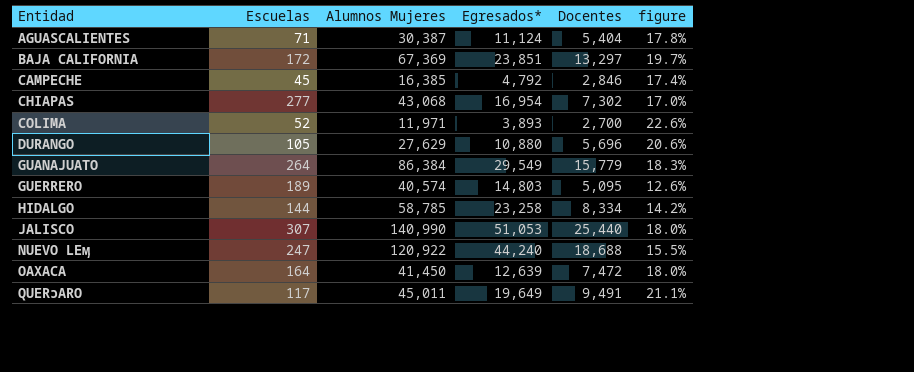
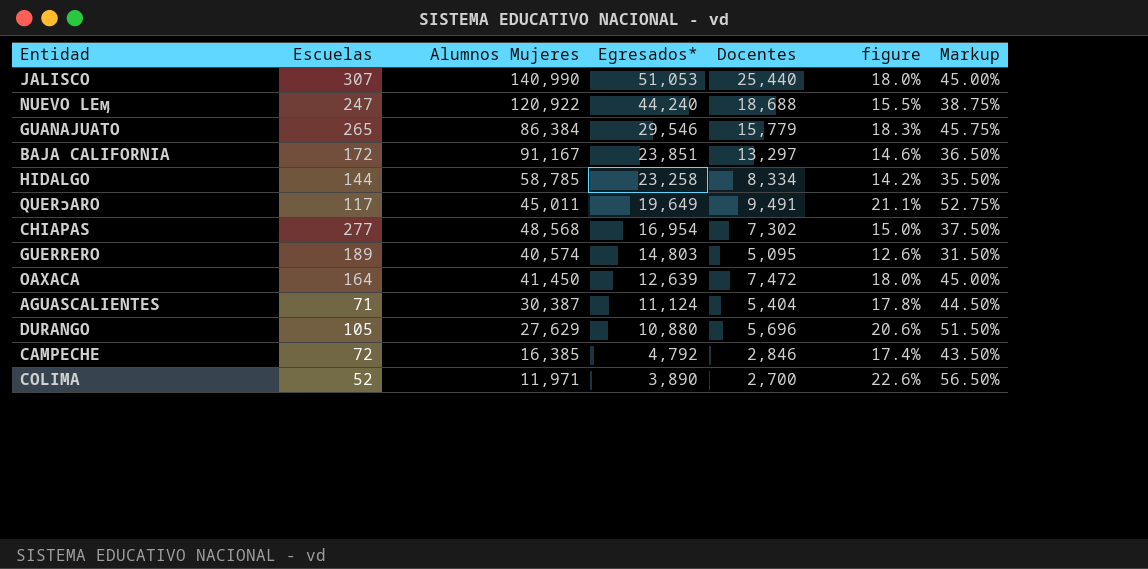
row order: Entidad ascending -> Egresados* descending
column Markup | formula: none -> [figure] * 2.5
GUANAJUATO | Escuelas: 264 -> 265
GUANAJUATO | Egresados*: 29,549 -> 29,546
BAJA CALIFORNIA | Alumnos Mujeres: 67,369 -> 91,167
BAJA CALIFORNIA | figure: 19.7% -> 14.6%
CHIAPAS | Alumnos Mujeres: 43,068 -> 48,568
CHIAPAS | figure: 17.0% -> 15.0%
CAMPECHE | Escuelas: 45 -> 72
COLIMA | Egresados*: 3,893 -> 3,890

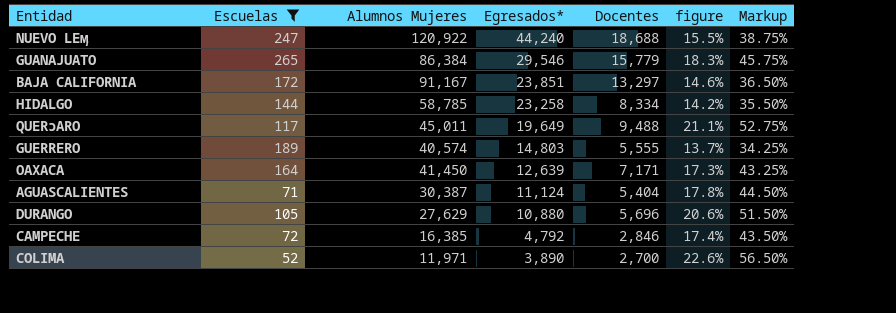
filter: none -> Escuelas <= 265
QUERɔARO | Docentes: 9,491 -> 9,488
GUERRERO | Docentes: 5,095 -> 5,555
GUERRERO | figure: 12.6% -> 13.7%
GUERRERO | Markup: 31.50% -> 34.25%
OAXACA | Docentes: 7,472 -> 7,171
OAXACA | figure: 18.0% -> 17.3%
OAXACA | Markup: 45.00% -> 43.25%

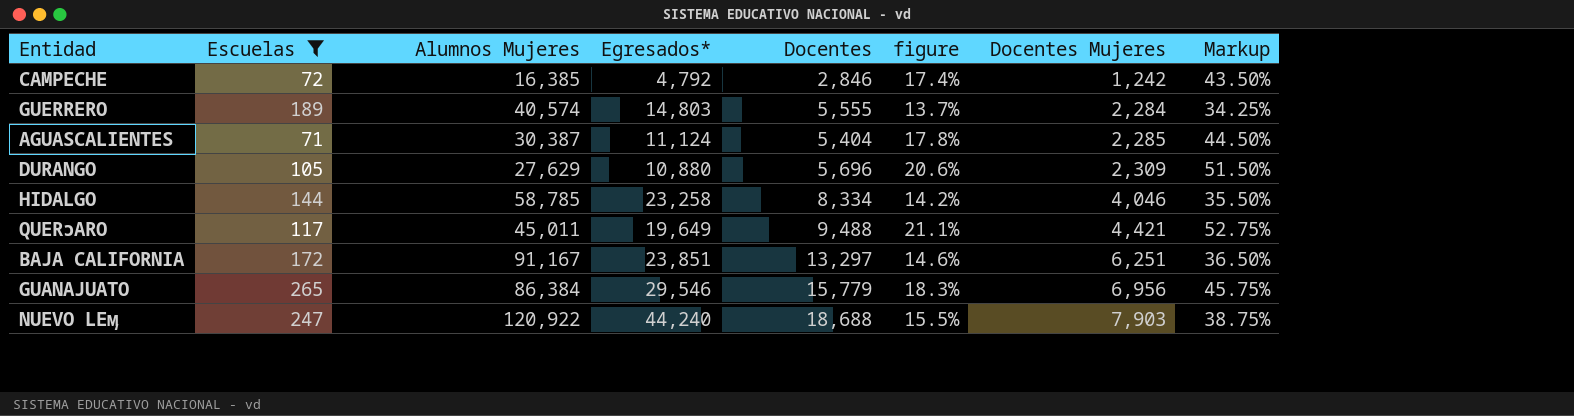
row order: Egresados* descending -> Docentes Mujeres ascending
column Docentes Mujeres | position: none -> 7
row OAXACA: 164 | 41,450 | 12,639 | 7,171 | 17.3% | 43.25% -> none
row COLIMA: 52 | 11,971 | 3,890 | 2,700 | 22.6% | 56.50% -> none

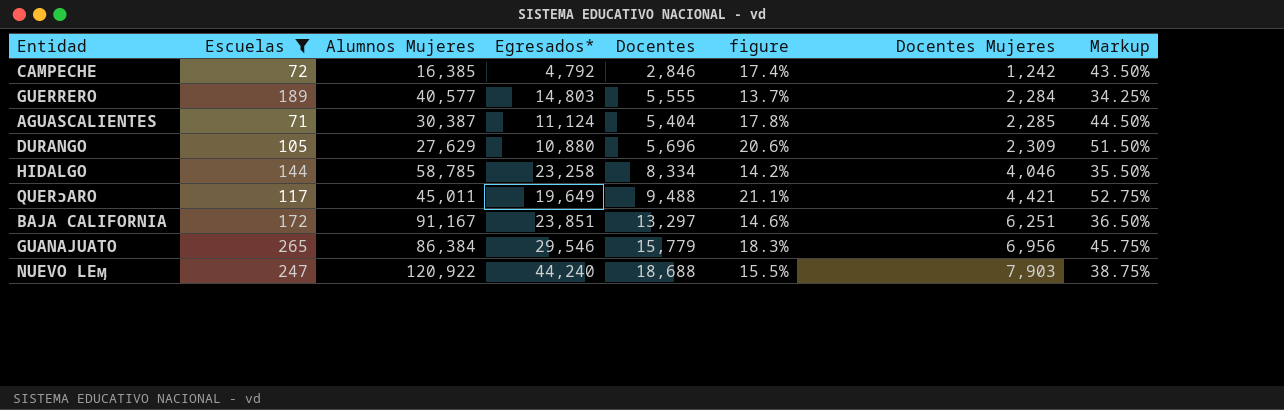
GUERRERO | Alumnos Mujeres: 40,574 -> 40,577

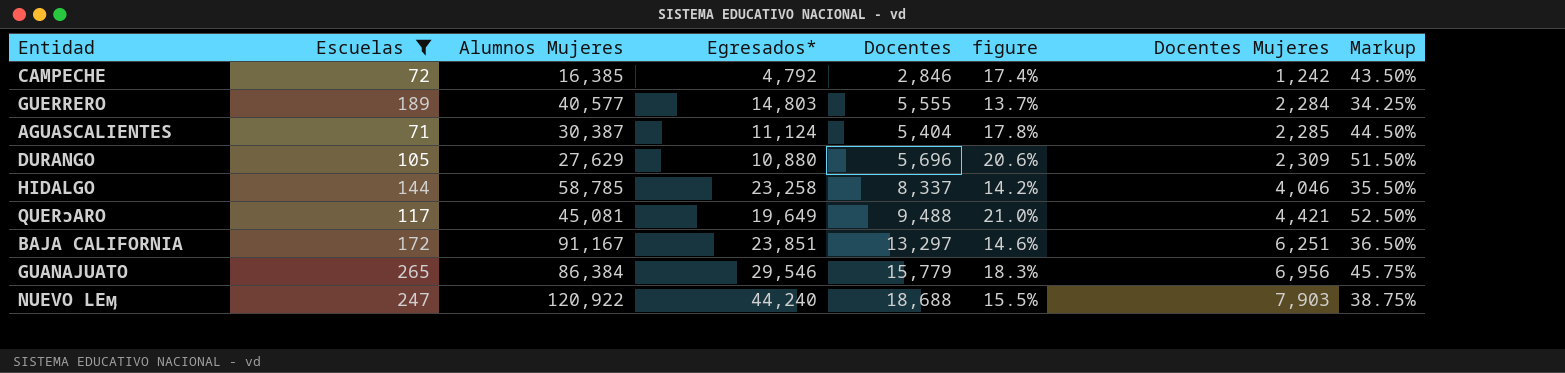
HIDALGO | Docentes: 8,334 -> 8,337
QUERɔARO | Alumnos Mujeres: 45,011 -> 45,081
QUERɔARO | figure: 21.1% -> 21.0%
QUERɔARO | Markup: 52.75% -> 52.50%

